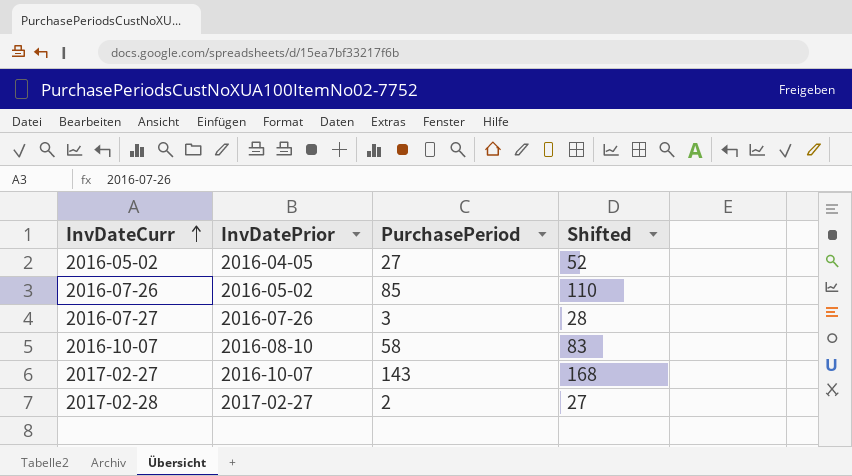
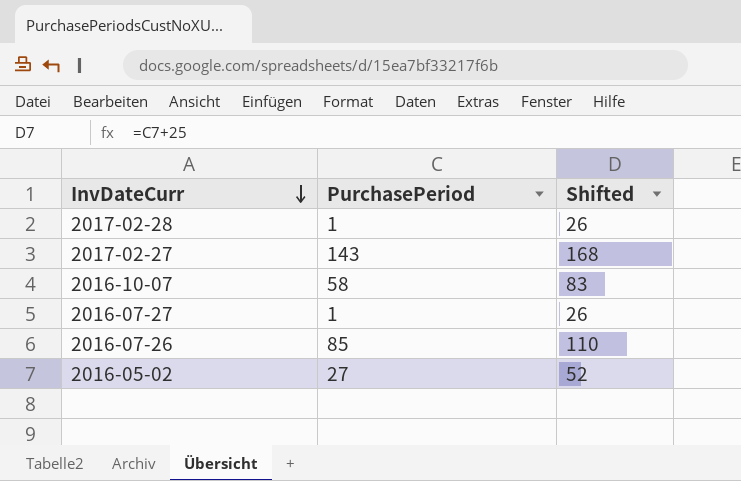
row order: InvDateCurr ascending -> InvDateCurr descending
column InvDatePrior | position: 2 -> none
2017-02-28 | PurchasePeriod: 2 -> 1
2017-02-28 | Shifted: 27 -> 26
2016-07-27 | PurchasePeriod: 3 -> 1
2016-07-27 | Shifted: 28 -> 26

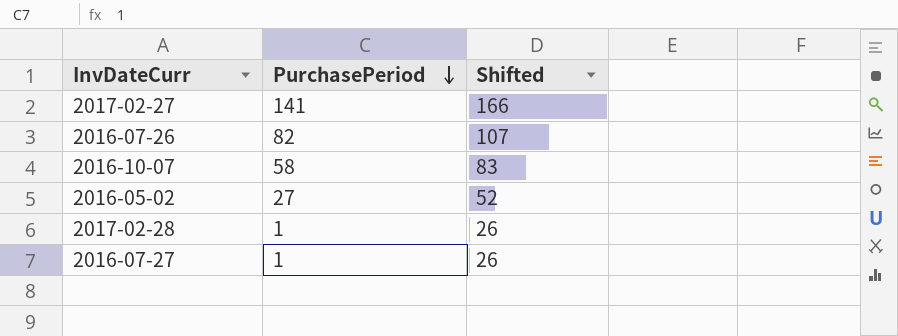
row order: InvDateCurr descending -> PurchasePeriod descending
2017-02-27 | PurchasePeriod: 143 -> 141
2017-02-27 | Shifted: 168 -> 166
2016-07-26 | PurchasePeriod: 85 -> 82
2016-07-26 | Shifted: 110 -> 107

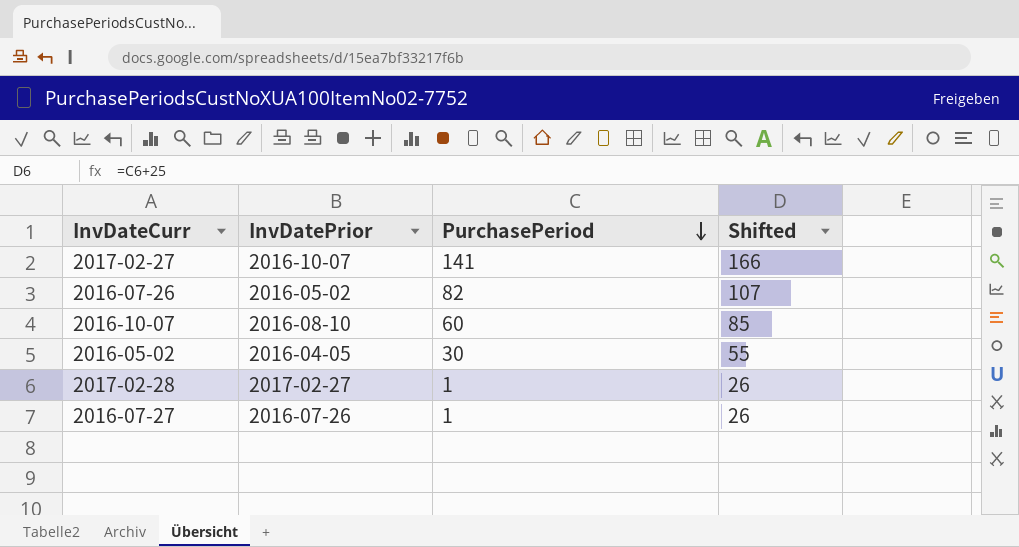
column InvDatePrior | position: none -> 2
2016-10-07 | PurchasePeriod: 58 -> 60
2016-10-07 | Shifted: 83 -> 85
2016-05-02 | PurchasePeriod: 27 -> 30
2016-05-02 | Shifted: 52 -> 55

